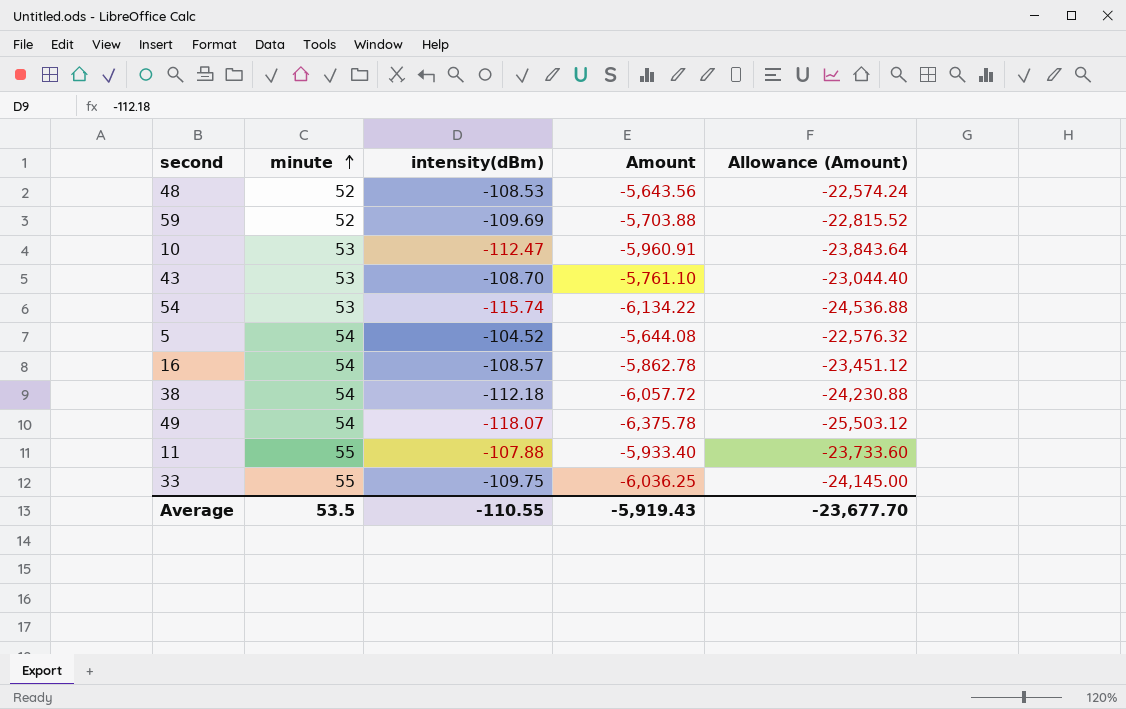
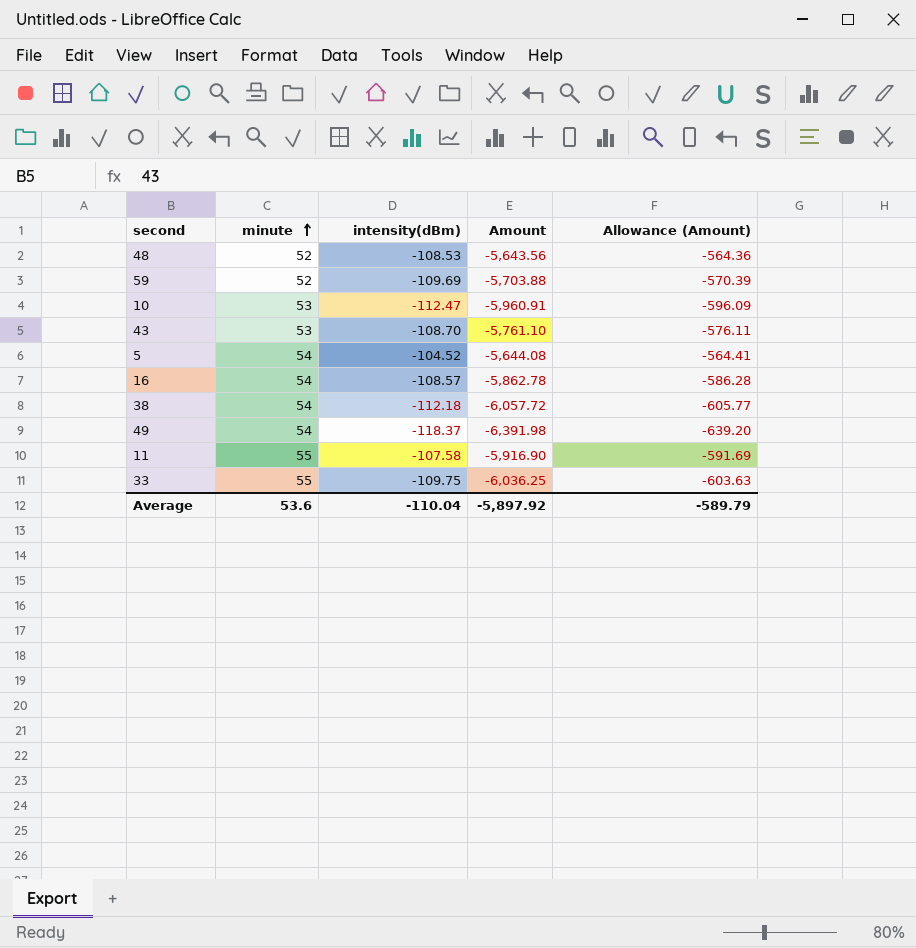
column Allowance (Amount) | formula: [Amount] * 4 -> [Amount] * 0.1
row 54: 53 | -115.74 | -6,134.22 | -24,536.88 -> none
49 | intensity(dBm): -118.07 -> -118.37
49 | Amount: -6,375.78 -> -6,391.98
11 | intensity(dBm): -107.88 -> -107.58
11 | Amount: -5,933.40 -> -5,916.90
Average | minute: 53.5 -> 53.6
Average | intensity(dBm): -110.55 -> -110.04
Average | Amount: -5,919.43 -> -5,897.92
Average | Allowance (Amount): -23,677.70 -> -589.79

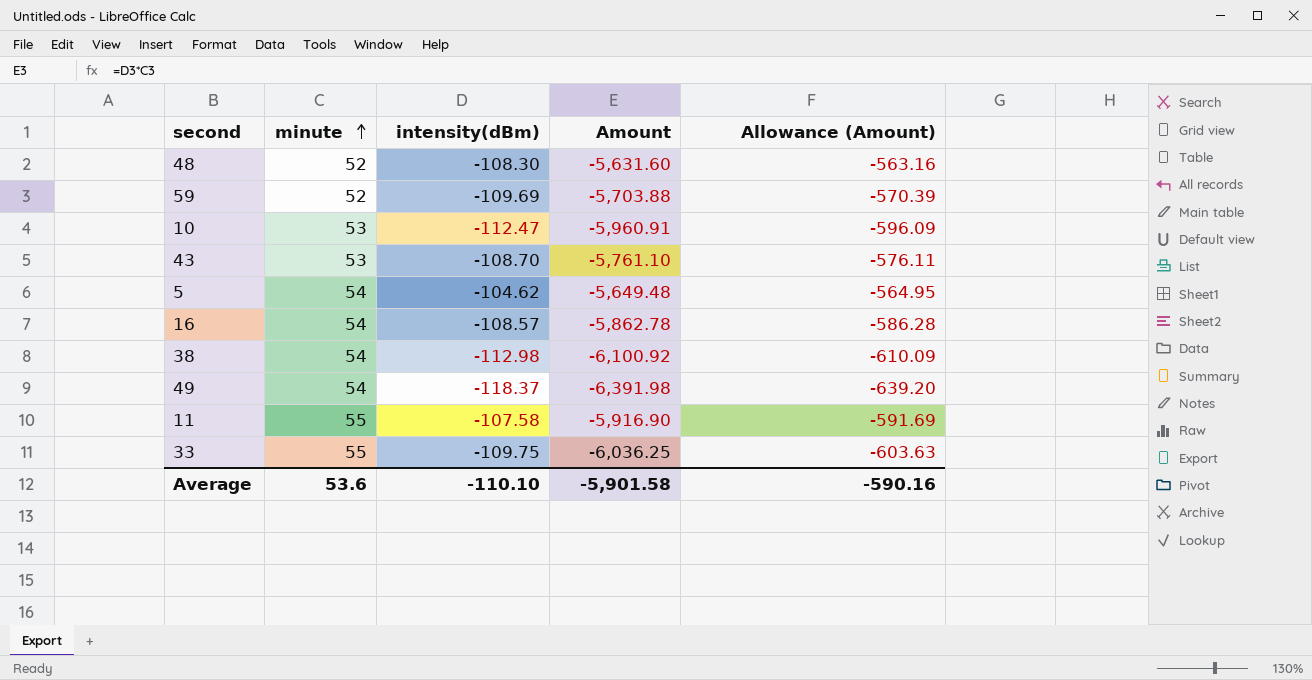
48 | intensity(dBm): -108.53 -> -108.30
48 | Amount: -5,643.56 -> -5,631.60
48 | Allowance (Amount): -564.36 -> -563.16
5 | intensity(dBm): -104.52 -> -104.62
5 | Amount: -5,644.08 -> -5,649.48
5 | Allowance (Amount): -564.41 -> -564.95
38 | intensity(dBm): -112.18 -> -112.98
38 | Amount: -6,057.72 -> -6,100.92
38 | Allowance (Amount): -605.77 -> -610.09
Average | intensity(dBm): -110.04 -> -110.10
Average | Amount: -5,897.92 -> -5,901.58
Average | Allowance (Amount): -589.79 -> -590.16

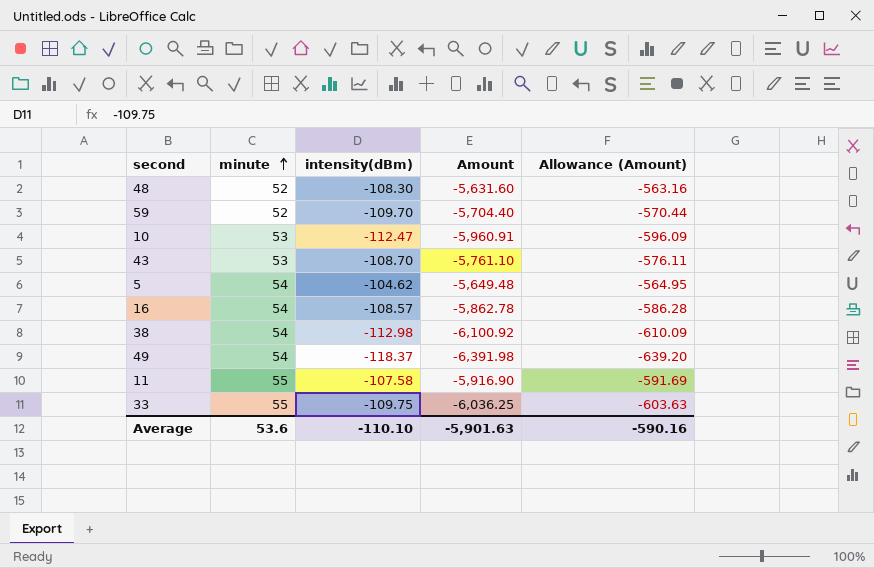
59 | intensity(dBm): -109.69 -> -109.70
59 | Amount: -5,703.88 -> -5,704.40
59 | Allowance (Amount): -570.39 -> -570.44
Average | Amount: -5,901.58 -> -5,901.63

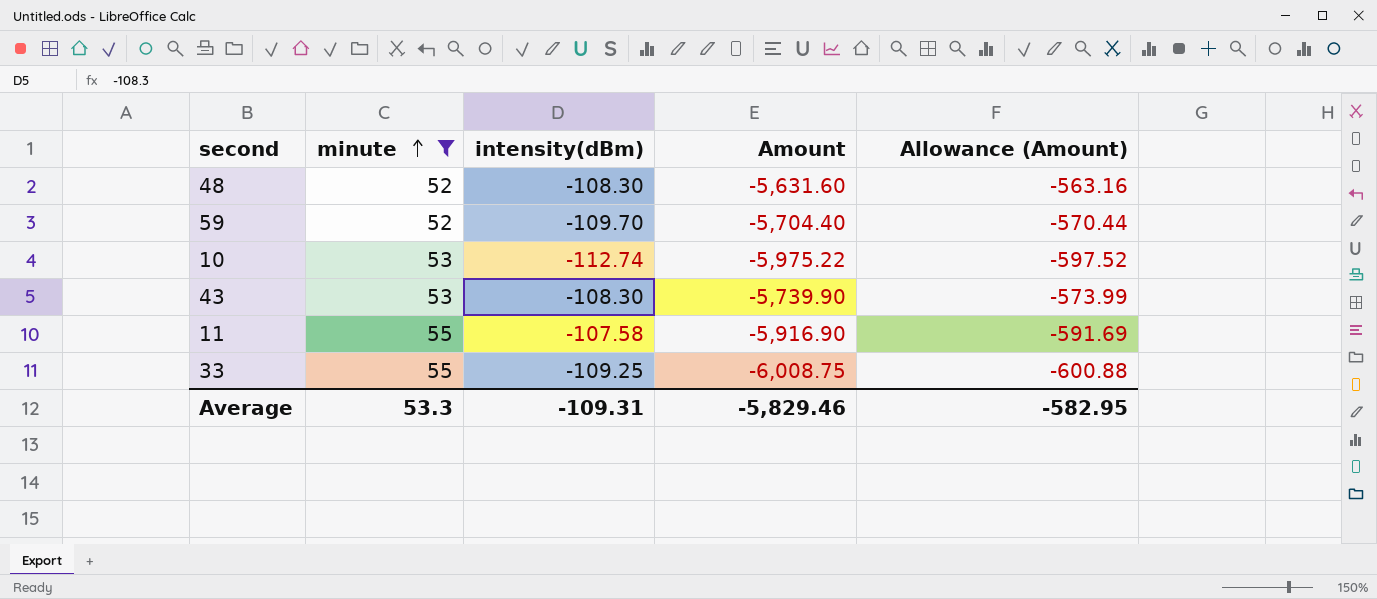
filter: none -> minute != 54
10 | intensity(dBm): -112.47 -> -112.74
10 | Amount: -5,960.91 -> -5,975.22
10 | Allowance (Amount): -596.09 -> -597.52
43 | intensity(dBm): -108.70 -> -108.30
43 | Amount: -5,761.10 -> -5,739.90
43 | Allowance (Amount): -576.11 -> -573.99
33 | intensity(dBm): -109.75 -> -109.25
33 | Amount: -6,036.25 -> -6,008.75
33 | Allowance (Amount): -603.63 -> -600.88
Average | minute: 53.6 -> 53.3
Average | intensity(dBm): -110.10 -> -109.31
Average | Amount: -5,901.63 -> -5,829.46
Average | Allowance (Amount): -590.16 -> -582.95

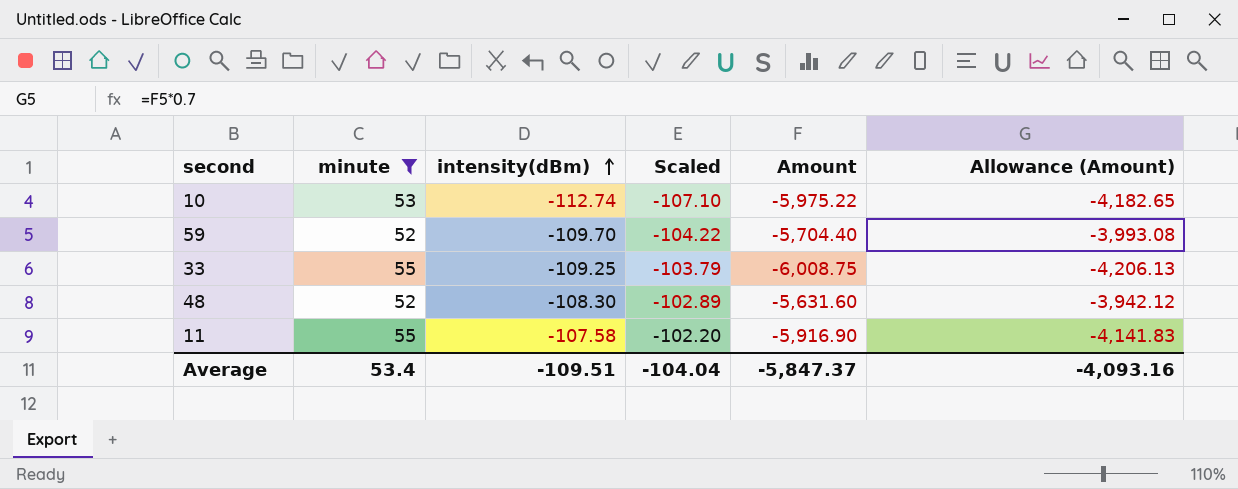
row order: minute ascending -> intensity(dBm) ascending
column Scaled | formula: none -> [intensity(dBm)] * 0.95
column Allowance (Amount) | formula: [Amount] * 0.1 -> [Amount] * 0.7
row 43: 53 | -108.30 | -5,739.90 | -573.99 -> none
Average | minute: 53.3 -> 53.4
Average | intensity(dBm): -109.31 -> -109.51
Average | Amount: -5,829.46 -> -5,847.37
Average | Allowance (Amount): -582.95 -> -4,093.16

